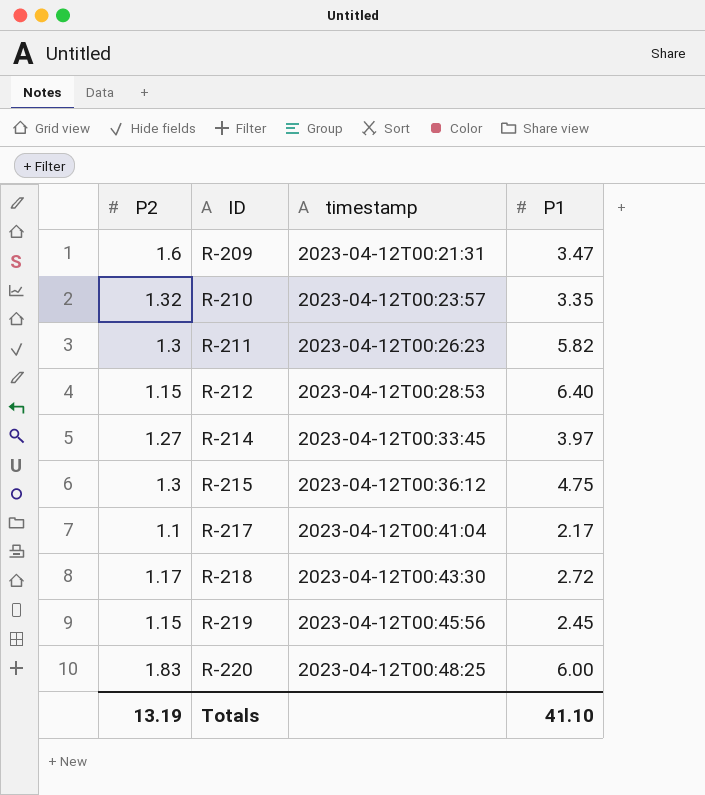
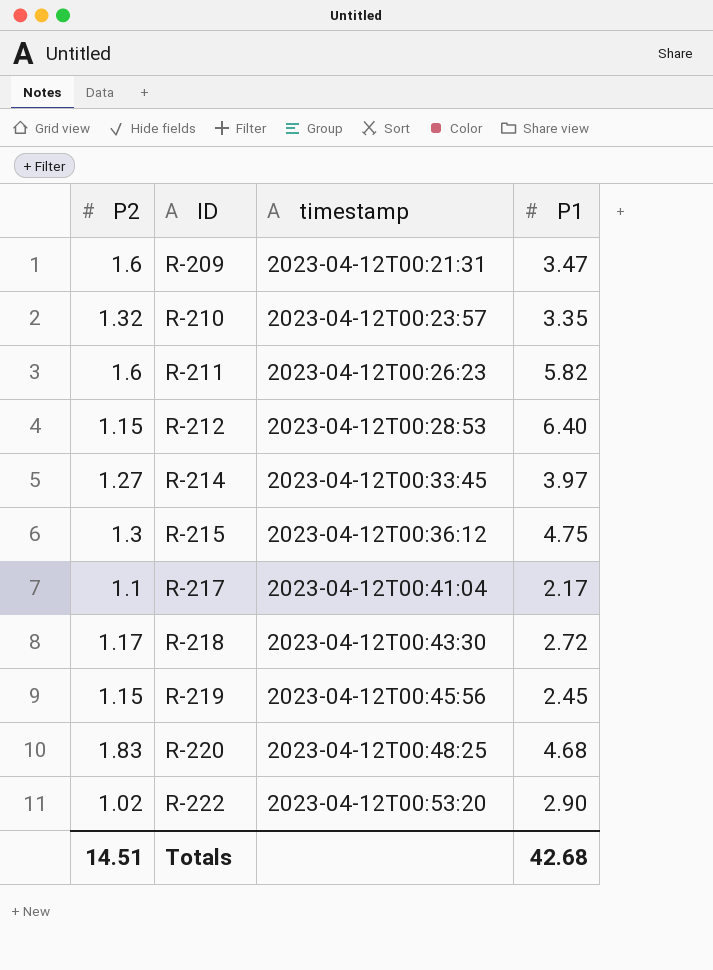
R-211 | P2: 1.3 -> 1.6
R-220 | P1: 6.00 -> 4.68
row R-222: none -> 1.02 | 2023-04-12T00:53:20 | 2.90
Totals | P2: 13.19 -> 14.51
Totals | P1: 41.10 -> 42.68

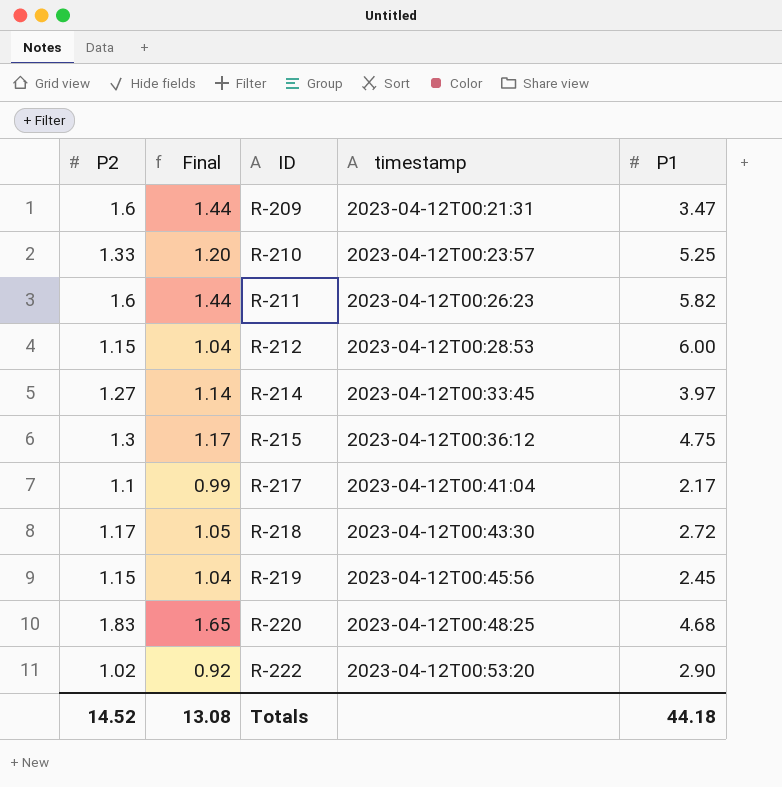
column Final | formula: none -> [P2] * 0.9
R-210 | P2: 1.32 -> 1.33
R-210 | P1: 3.35 -> 5.25
R-212 | P1: 6.40 -> 6.00
Totals | P2: 14.51 -> 14.52
Totals | P1: 42.68 -> 44.18

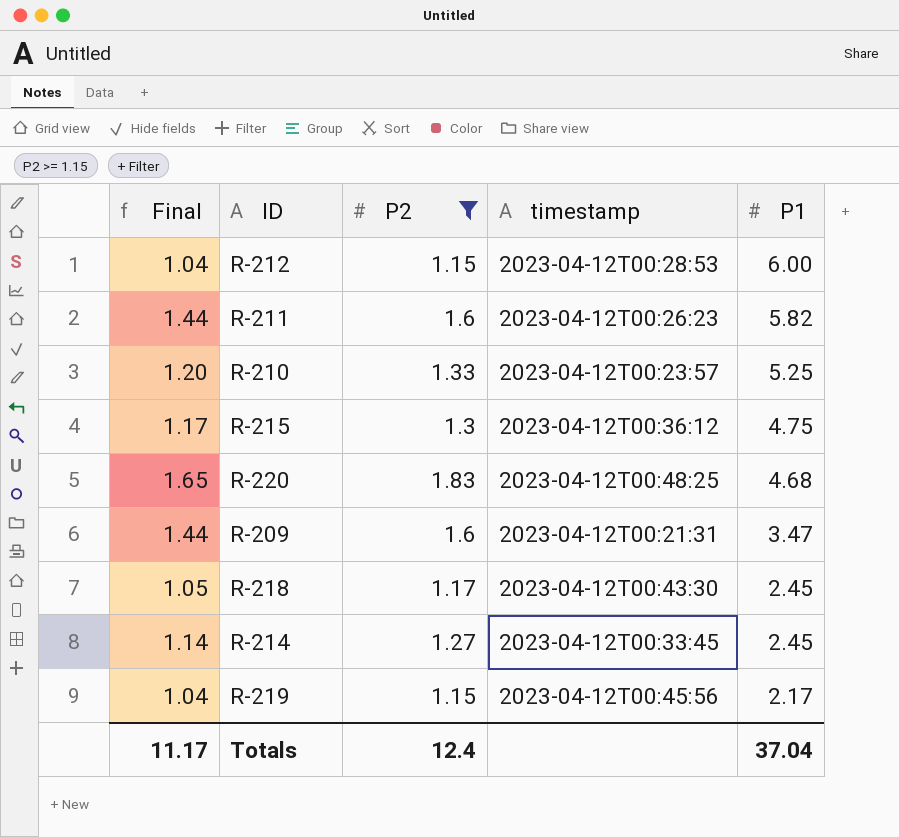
filter: none -> P2 >= 1.15
row order: ID ascending -> P1 descending
column P2 | position: 1 -> 3
R-218 | P1: 2.72 -> 2.45
R-214 | P1: 3.97 -> 2.45
R-219 | P1: 2.45 -> 2.17
Totals | Final: 13.08 -> 11.17
Totals | P2: 14.52 -> 12.4
Totals | P1: 44.18 -> 37.04

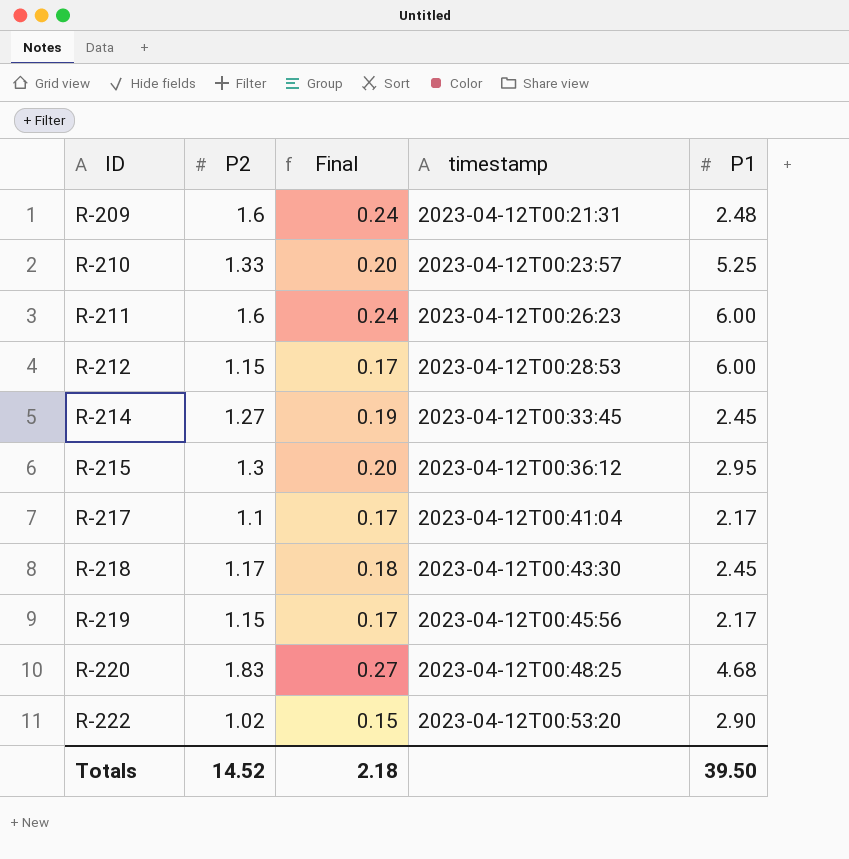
filter: P2 >= 1.15 -> none
row order: P1 descending -> ID ascending
column Final | formula: [P2] * 0.9 -> [P2] * 0.15
column Final | position: 1 -> 3
R-209 | P1: 3.47 -> 2.48
R-211 | P1: 5.82 -> 6.00
R-215 | P1: 4.75 -> 2.95
Totals | P2: 12.4 -> 14.52
Totals | Final: 11.17 -> 2.18
Totals | P1: 37.04 -> 39.50

